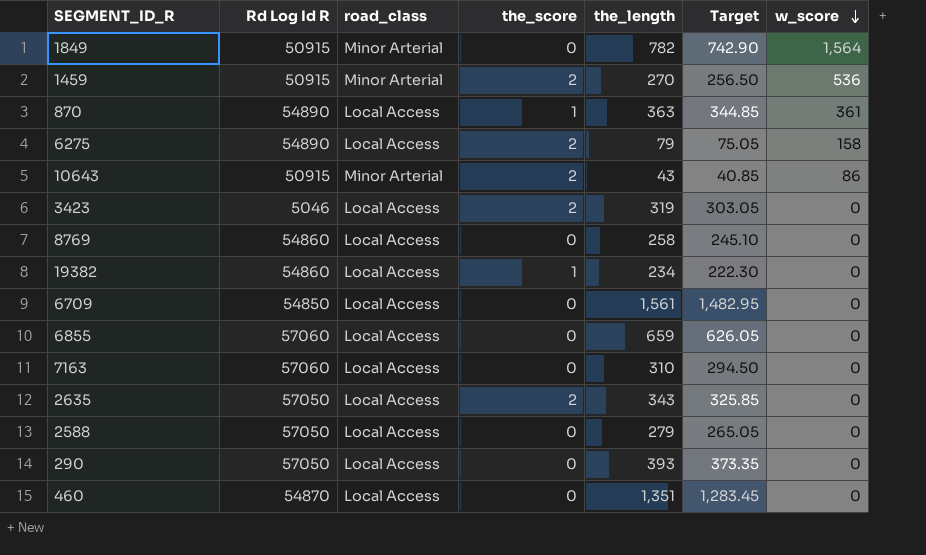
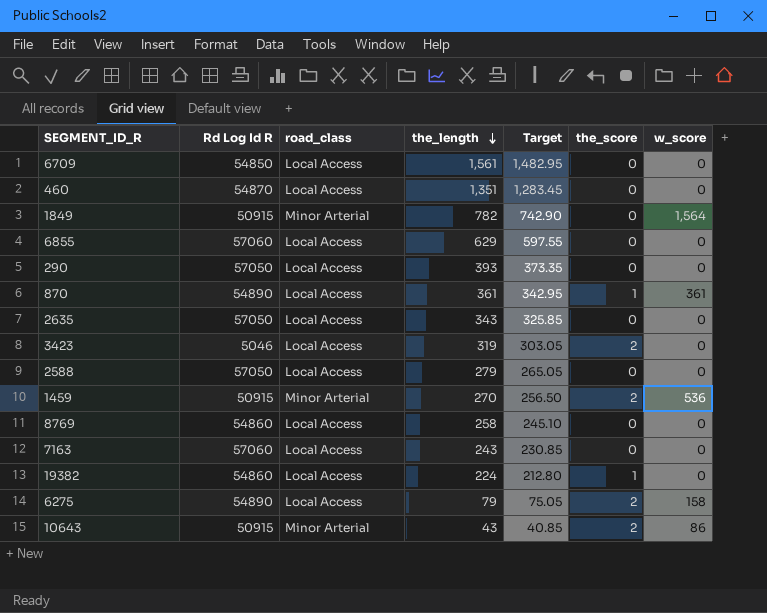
row order: w_score descending -> the_length descending
column the_score | position: 4 -> 6
6855 | the_length: 659 -> 629
6855 | Target: 626.05 -> 597.55
870 | the_length: 363 -> 361
870 | Target: 344.85 -> 342.95
2635 | the_score: 2 -> 0
7163 | the_length: 310 -> 243
7163 | Target: 294.50 -> 230.85
19382 | the_length: 234 -> 224
19382 | Target: 222.30 -> 212.80

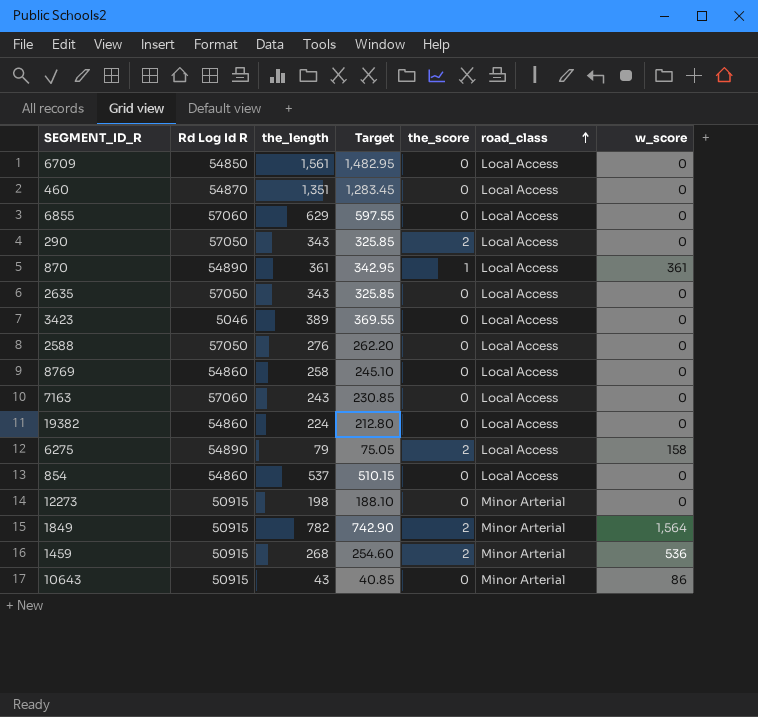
row order: the_length descending -> road_class ascending
column road_class | position: 3 -> 6
290 | the_length: 393 -> 343
290 | Target: 373.35 -> 325.85
290 | the_score: 0 -> 2
3423 | the_length: 319 -> 389
3423 | Target: 303.05 -> 369.55
3423 | the_score: 2 -> 0
2588 | the_length: 279 -> 276
2588 | Target: 265.05 -> 262.20
19382 | the_score: 1 -> 0
row 854: none -> 54860 | 537 | 510.15 | 0 | Local Access | 0
row 12273: none -> 50915 | 198 | 188.10 | 0 | Minor Arterial | 0
1849 | the_score: 0 -> 2
1459 | the_length: 270 -> 268
1459 | Target: 256.50 -> 254.60
10643 | the_score: 2 -> 0

